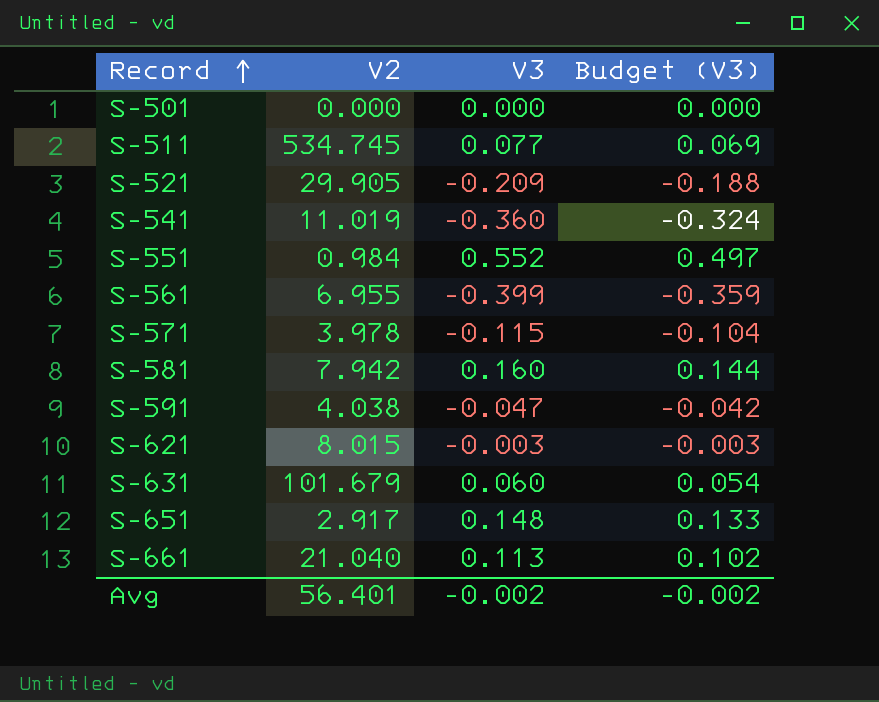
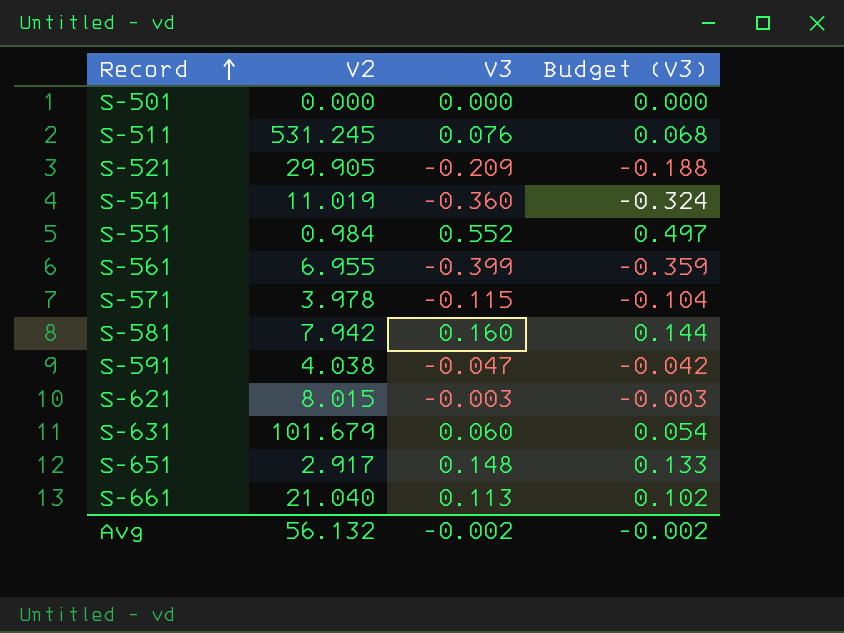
S-511 | V2: 534.745 -> 531.245
S-511 | V3: 0.077 -> 0.076
S-511 | Budget (V3): 0.069 -> 0.068
Avg | V2: 56.401 -> 56.132

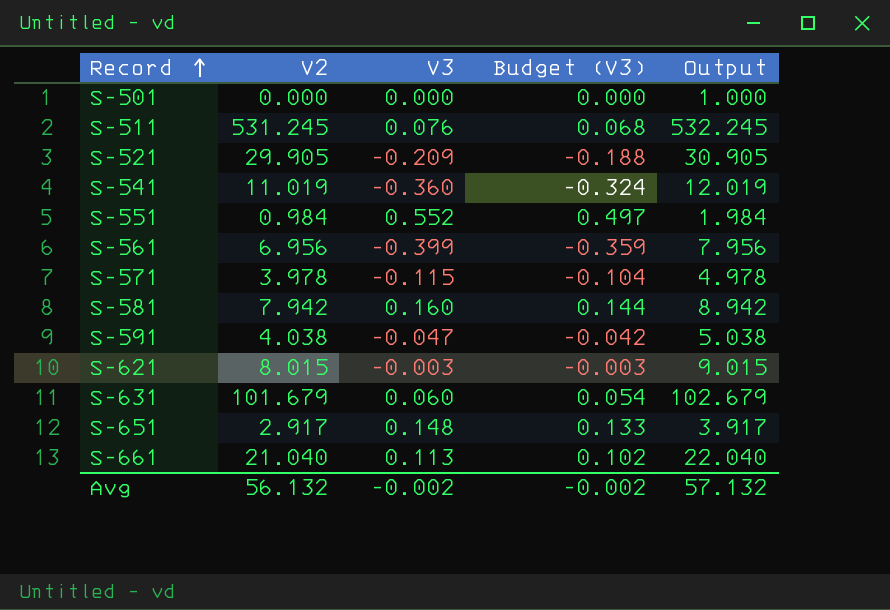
column Output | formula: none -> [V2] + 1
S-561 | V2: 6.955 -> 6.956

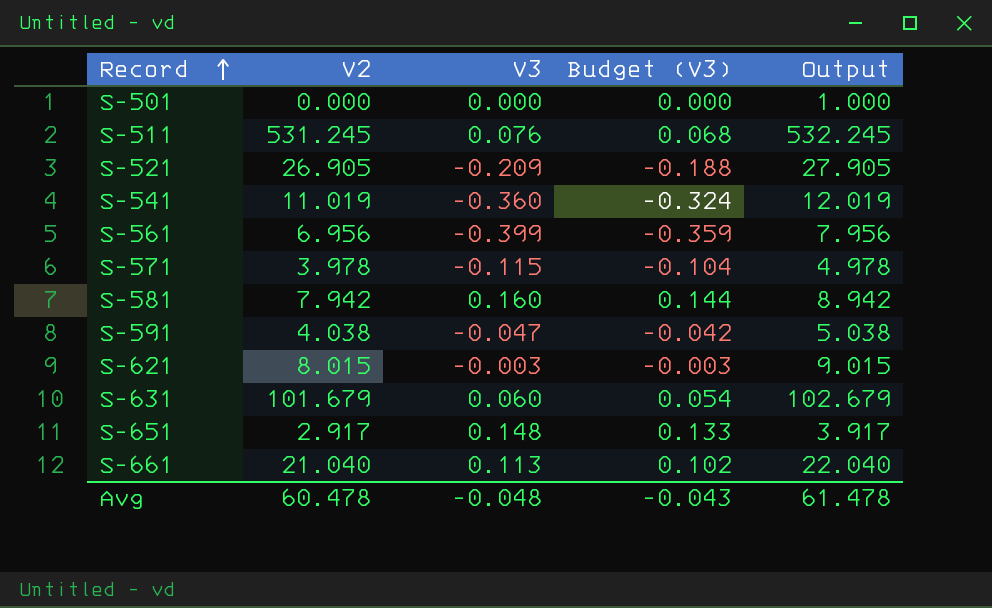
row S-551: 0.984 | 0.552 | 0.497 | 1.984 -> none
S-521 | V2: 29.905 -> 26.905
S-521 | Output: 30.905 -> 27.905
Avg | V2: 56.132 -> 60.478
Avg | V3: -0.002 -> -0.048
Avg | Budget (V3): -0.002 -> -0.043
Avg | Output: 57.132 -> 61.478

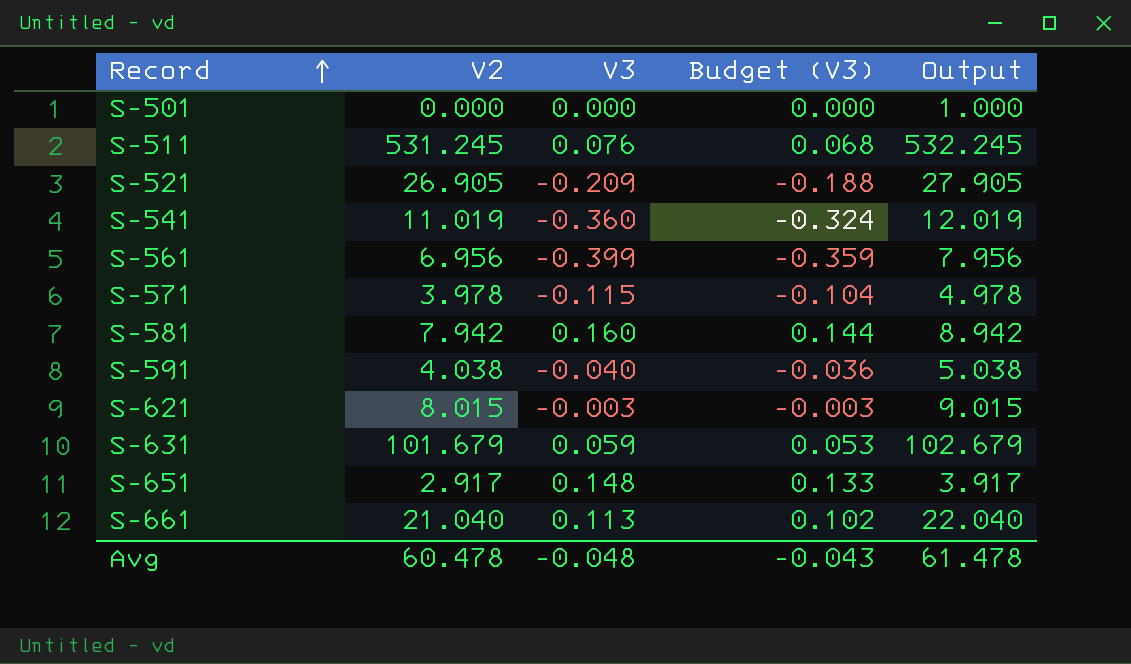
S-591 | V3: -0.047 -> -0.040
S-591 | Budget (V3): -0.042 -> -0.036
S-631 | V3: 0.060 -> 0.059
S-631 | Budget (V3): 0.054 -> 0.053

